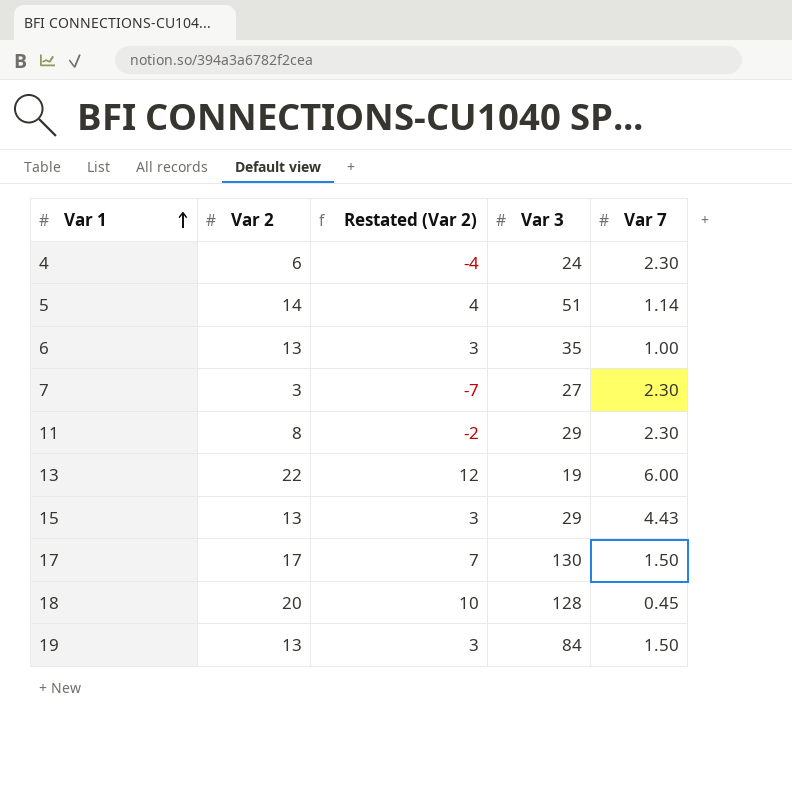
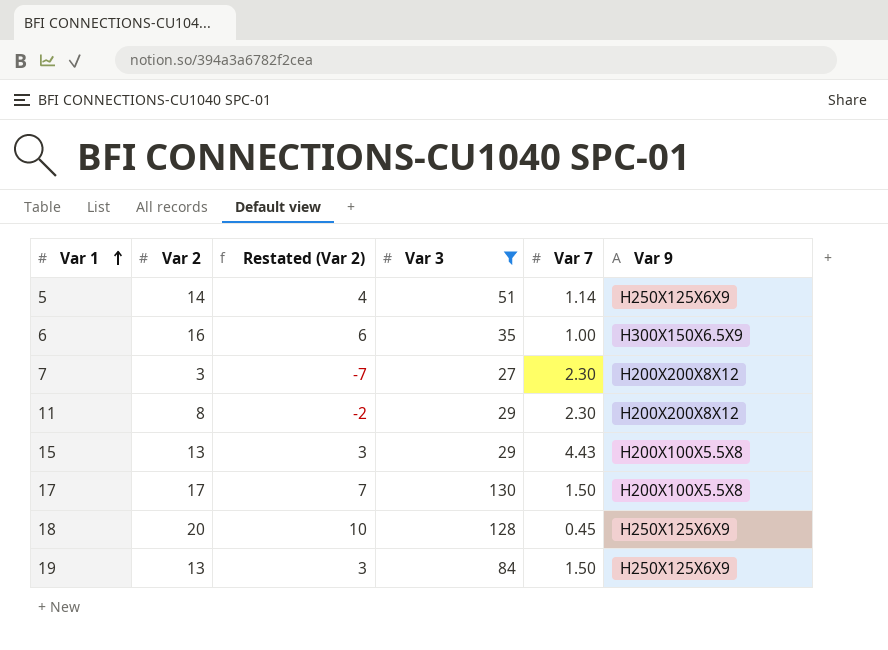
filter: none -> Var 3 >= 27
column Var 9 | position: none -> 6
6 | Var 2: 13 -> 16
6 | Restated (Var 2): 3 -> 6

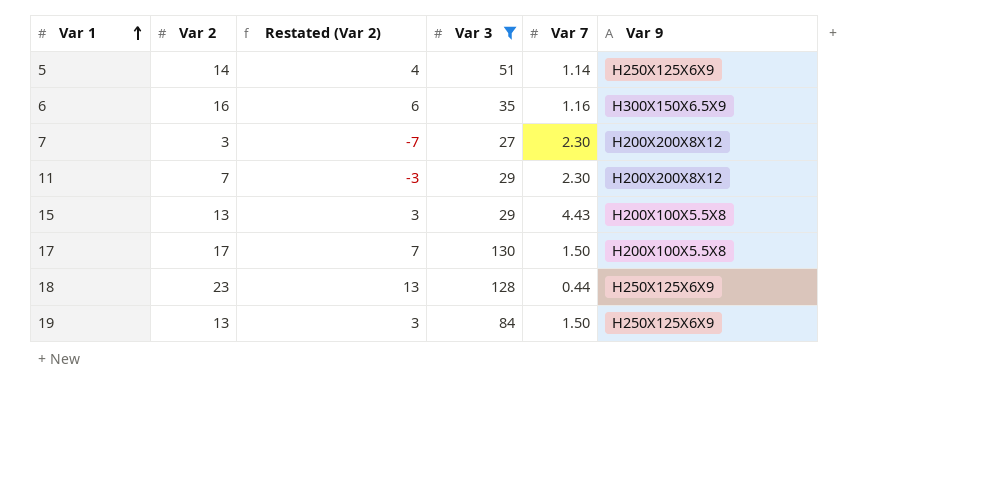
6 | Var 7: 1.00 -> 1.16
11 | Var 2: 8 -> 7
11 | Restated (Var 2): -2 -> -3
18 | Var 2: 20 -> 23
18 | Restated (Var 2): 10 -> 13
18 | Var 7: 0.45 -> 0.44

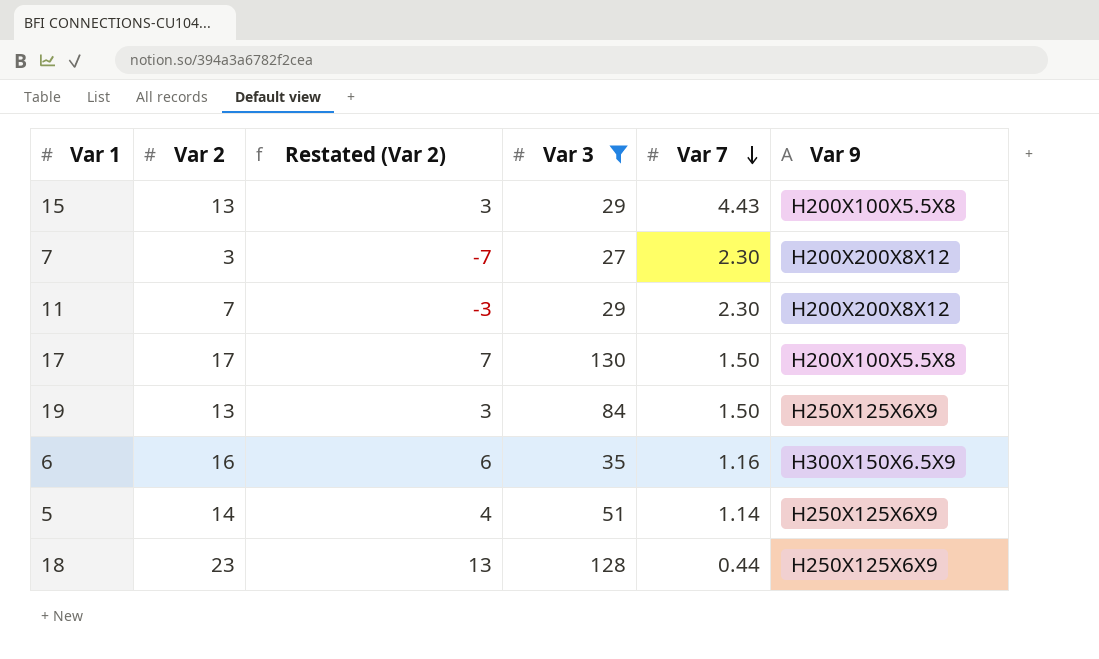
row order: Var 1 ascending -> Var 7 descending

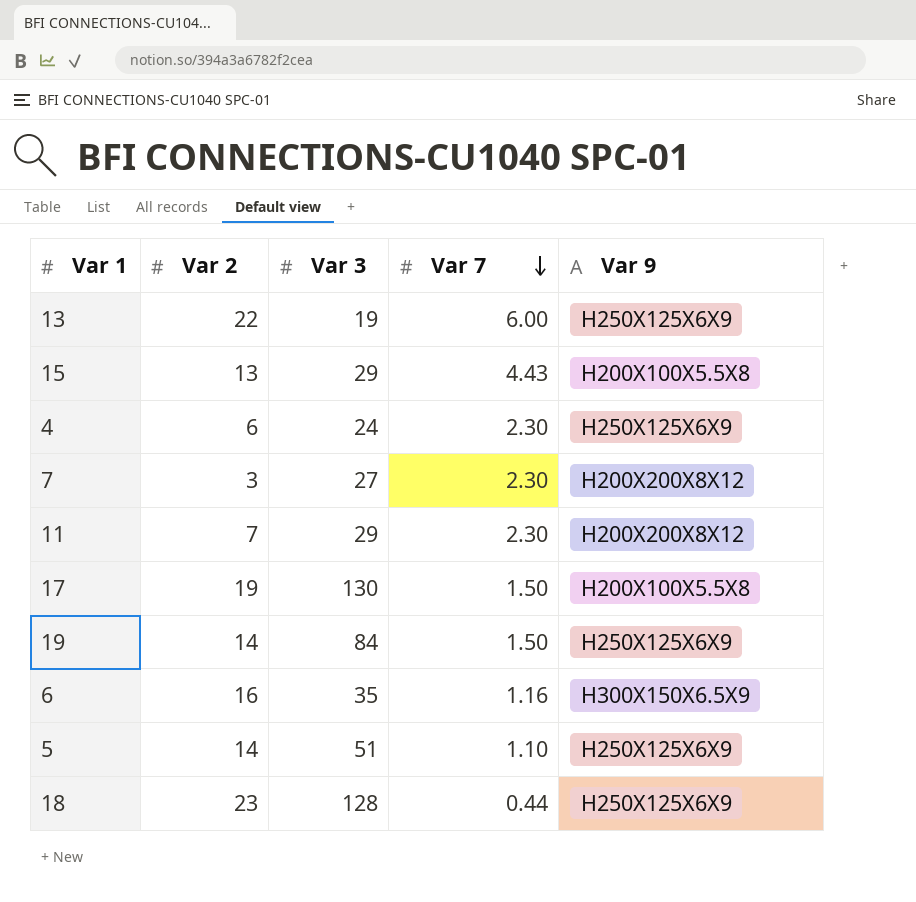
filter: Var 3 >= 27 -> none
column Restated (Var 2) | formula: [Var 2] - 10 -> none
17 | Var 2: 17 -> 19
19 | Var 2: 13 -> 14
5 | Var 7: 1.14 -> 1.10

